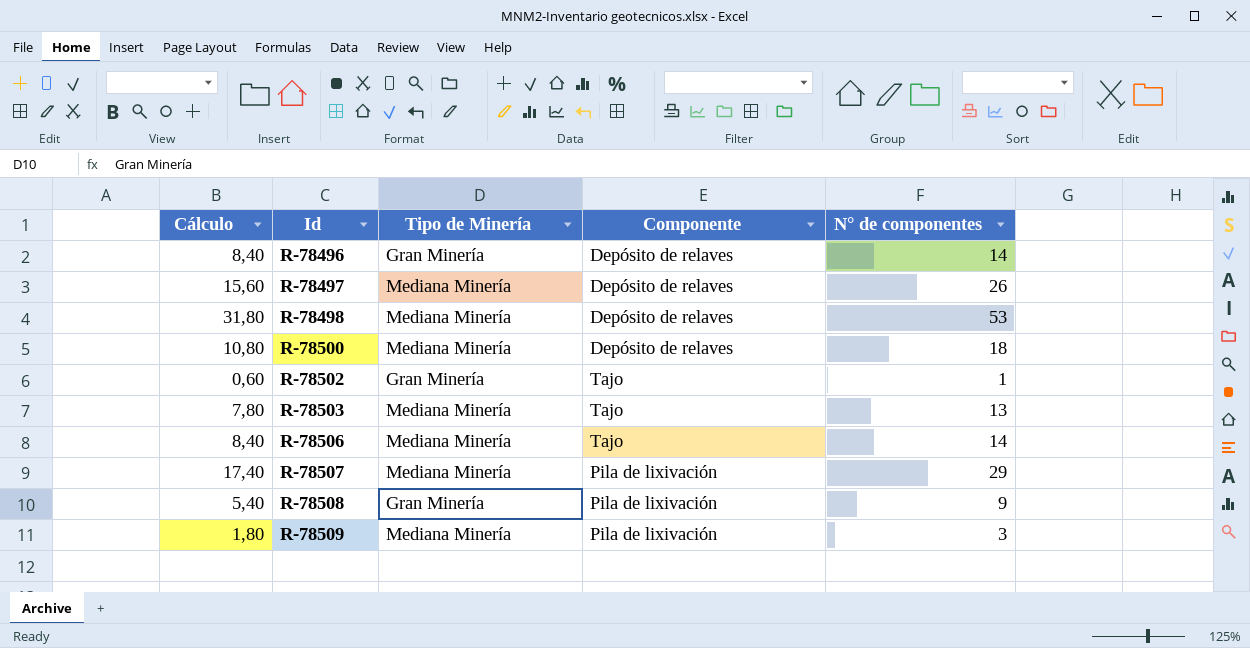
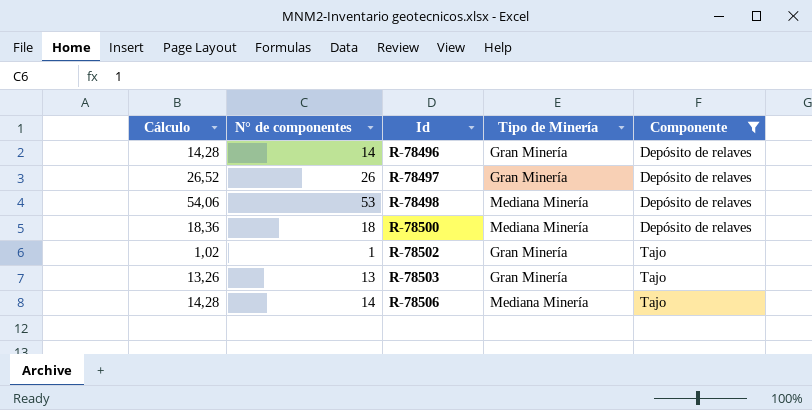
filter: none -> Componente != Pila de lixivación
column Cálculo | formula: [N° de componentes] * 0,6 -> [N° de componentes] * 1,02
column N° de componentes | position: 5 -> 2
R-78497 | Tipo de Minería: Mediana Minería -> Gran Minería
R-78503 | Tipo de Minería: Mediana Minería -> Gran Minería

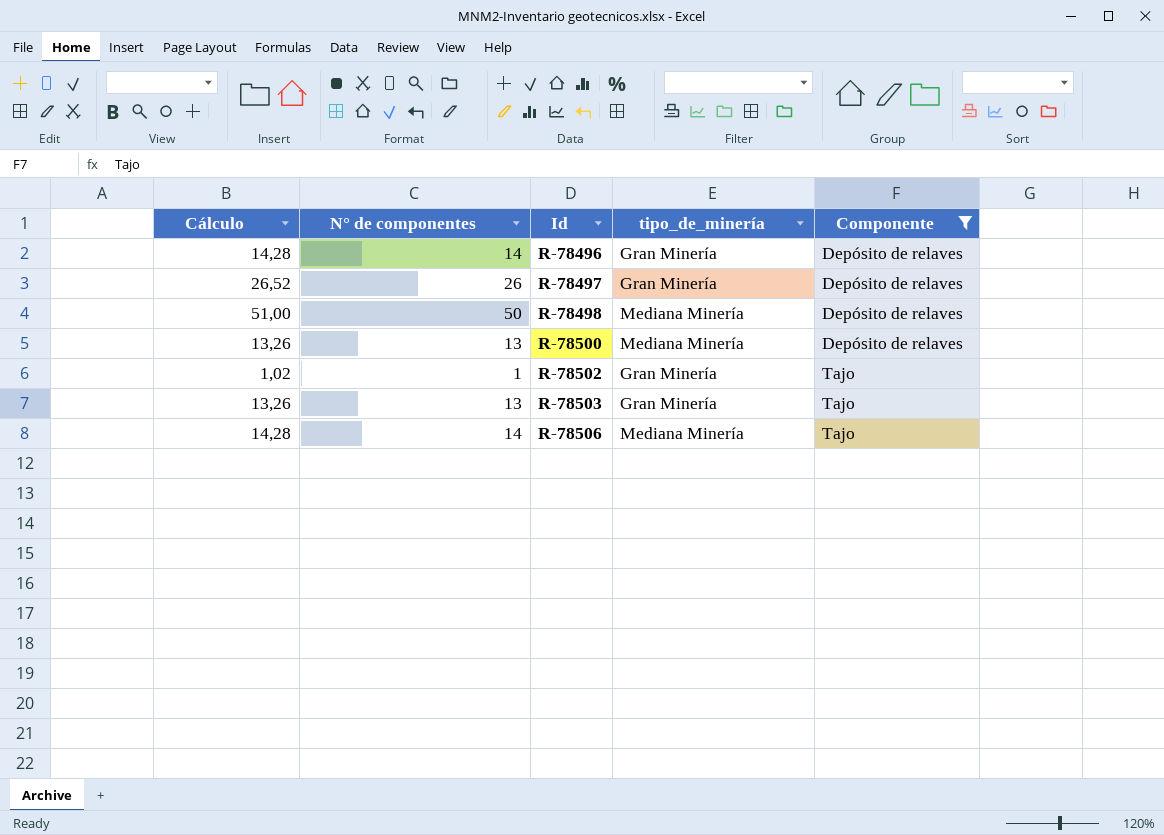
column name: Tipo de Minería -> tipo_de_minería
R-78498 | Cálculo: 54,06 -> 51,00
R-78498 | N° de componentes: 53 -> 50
R-78500 | Cálculo: 18,36 -> 13,26
R-78500 | N° de componentes: 18 -> 13

